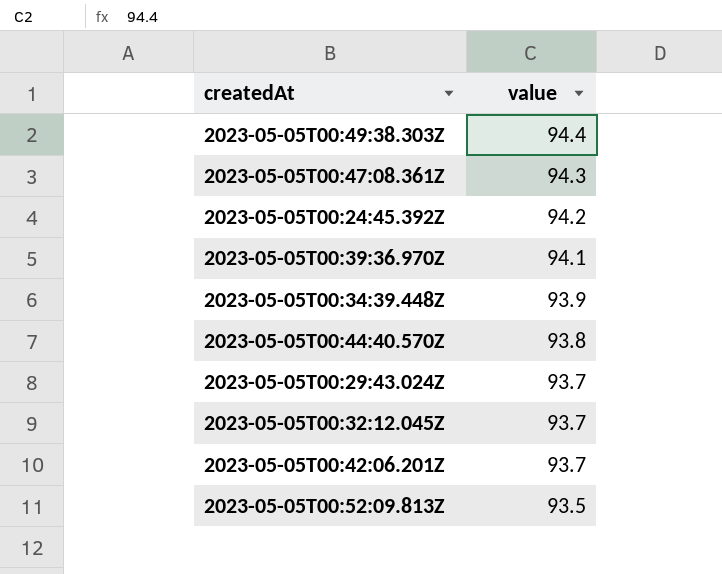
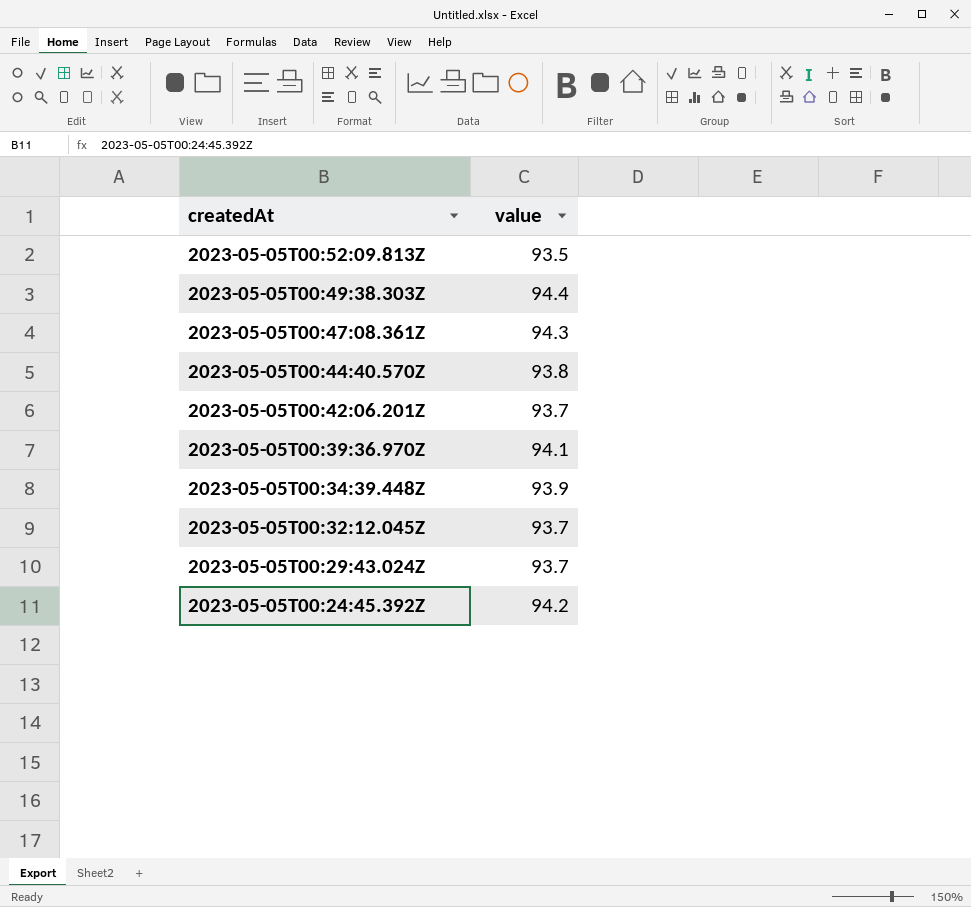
row order: value descending -> createdAt descending

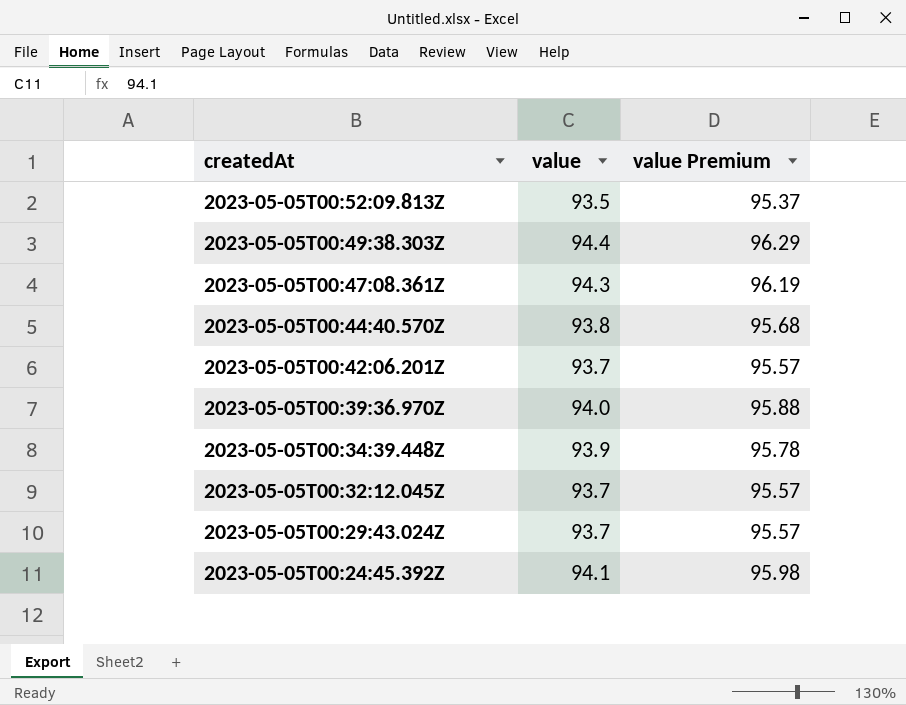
column value Premium | formula: none -> [value] * 1.02
2023-05-05T00:39:36.970Z | value: 94.1 -> 94.0
2023-05-05T00:24:45.392Z | value: 94.2 -> 94.1

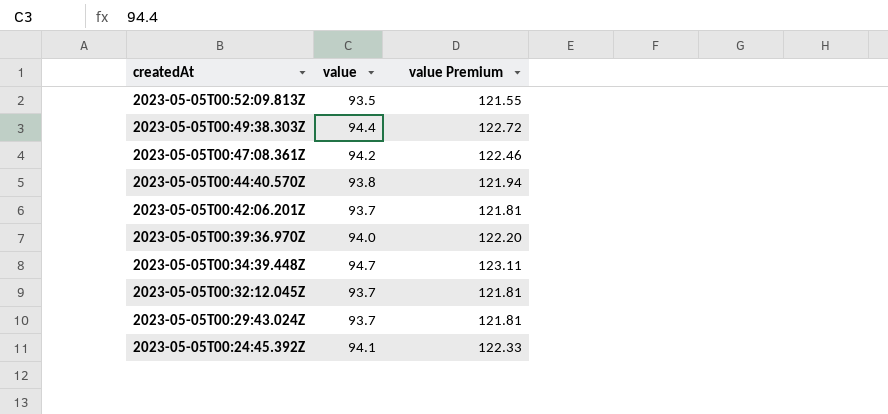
column value Premium | formula: [value] * 1.02 -> [value] * 1.3
2023-05-05T00:47:08.361Z | value: 94.3 -> 94.2
2023-05-05T00:34:39.448Z | value: 93.9 -> 94.7

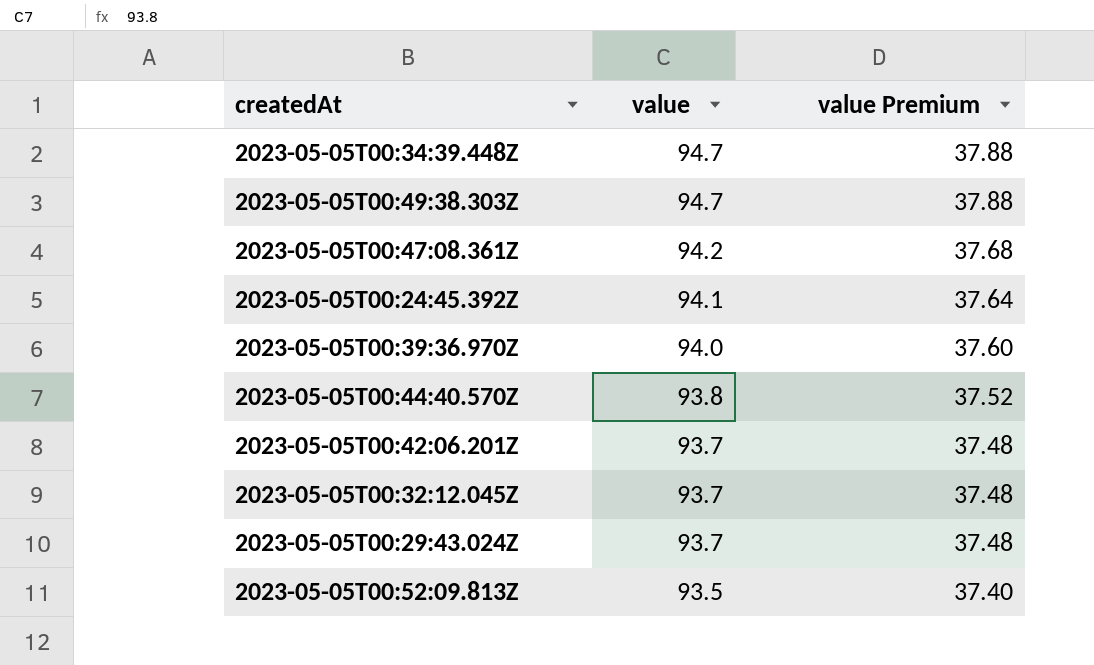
row order: createdAt descending -> value descending
column value Premium | formula: [value] * 1.3 -> [value] * 0.4
2023-05-05T00:49:38.303Z | value: 94.4 -> 94.7

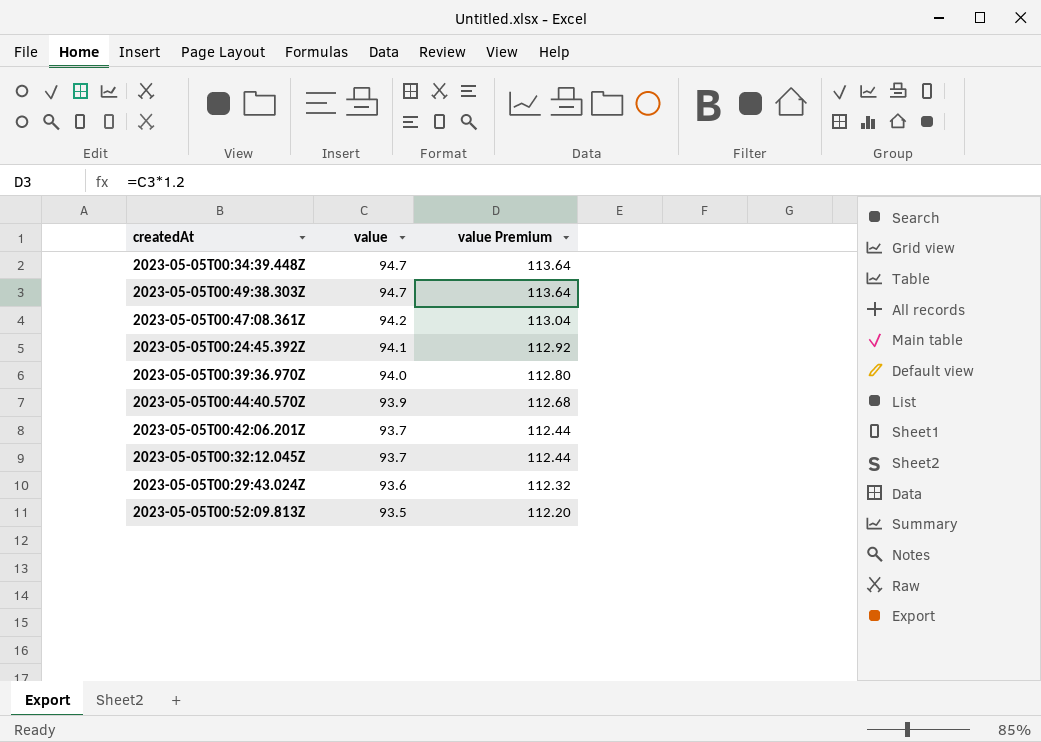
column value Premium | formula: [value] * 0.4 -> [value] * 1.2
2023-05-05T00:44:40.570Z | value: 93.8 -> 93.9
2023-05-05T00:29:43.024Z | value: 93.7 -> 93.6

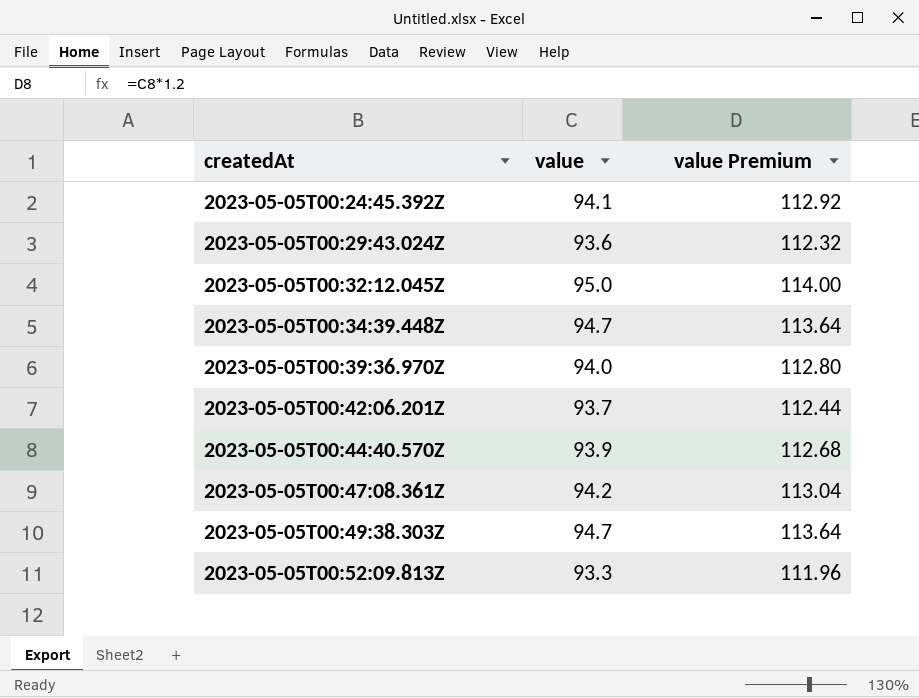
row order: value descending -> createdAt ascending
2023-05-05T00:32:12.045Z | value: 93.7 -> 95.0
2023-05-05T00:32:12.045Z | value Premium: 112.44 -> 114.00
2023-05-05T00:52:09.813Z | value: 93.5 -> 93.3
2023-05-05T00:52:09.813Z | value Premium: 112.20 -> 111.96

